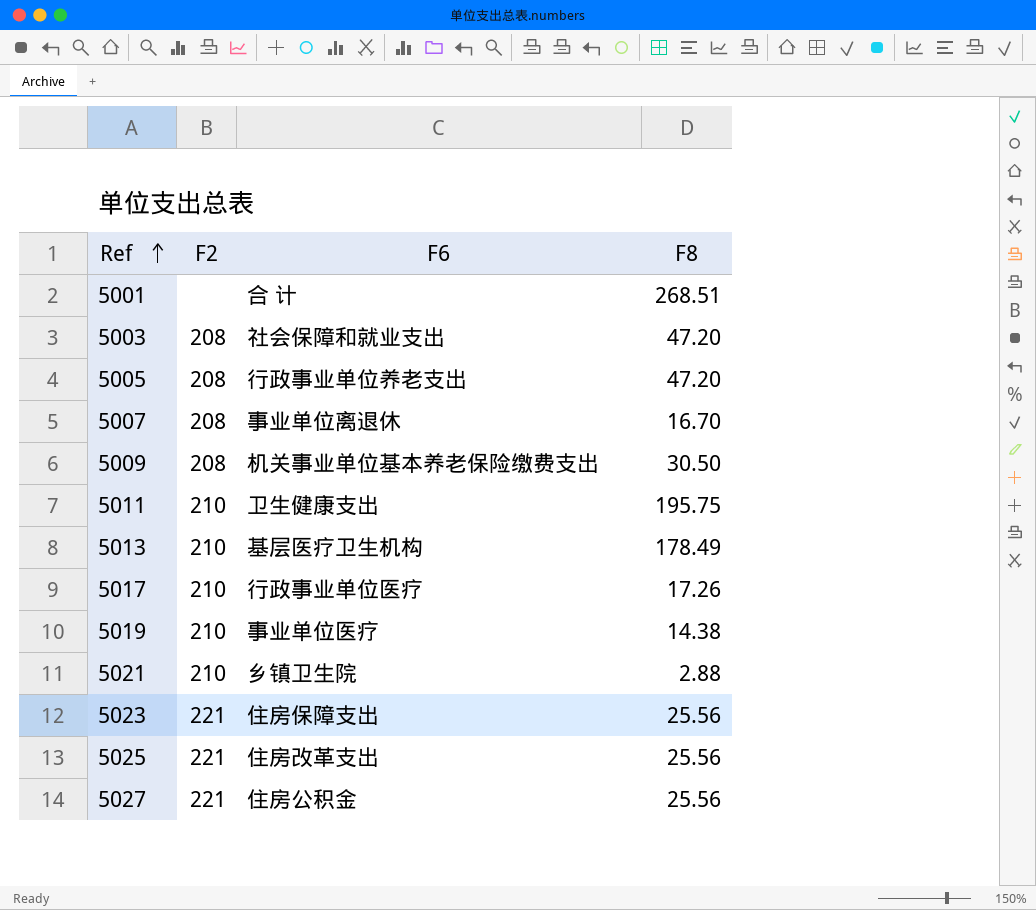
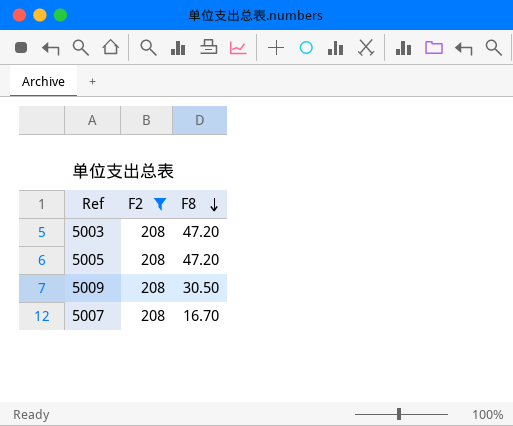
filter: none -> F2 = 208
row order: Ref ascending -> F8 descending
column F6 | position: 3 -> none

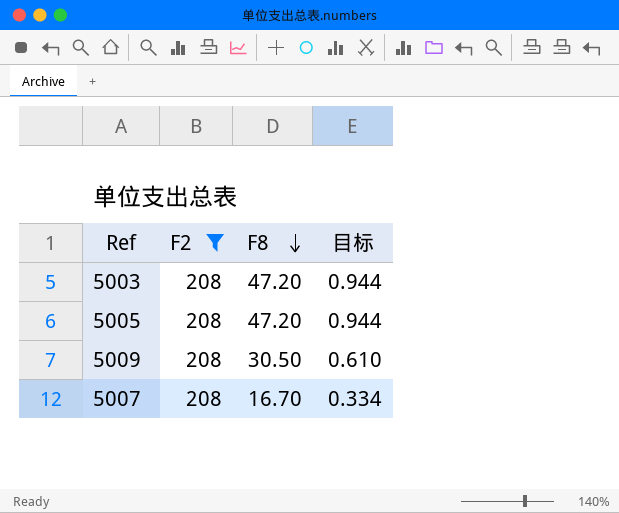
column 目标 | formula: none -> [F8] * 0.02

